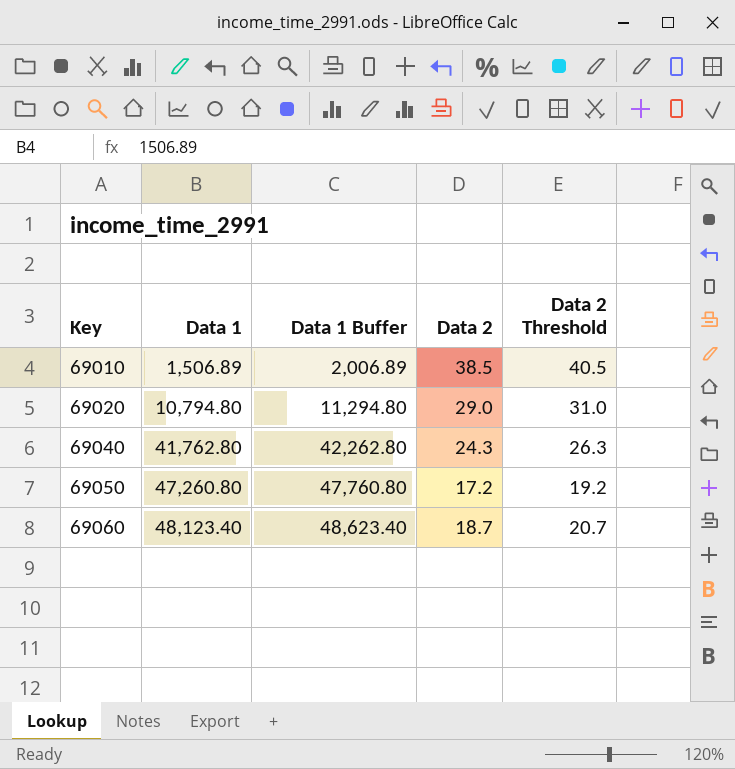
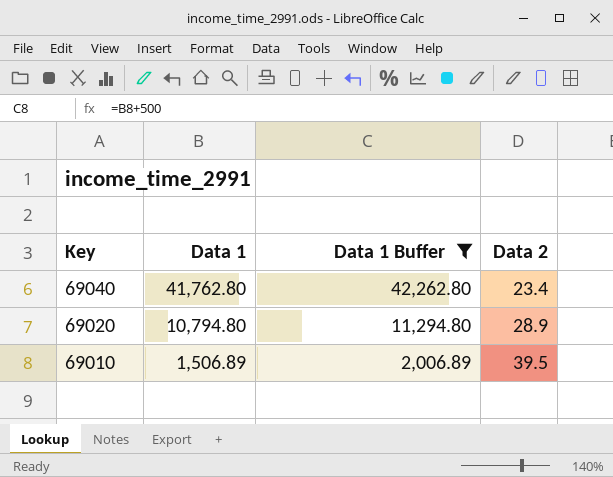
filter: none -> Data 1 Buffer <= 42,262.80
row order: Key ascending -> Key descending
column Data 2 Threshold | formula: [Data 2] + 2 -> none
69040 | Data 2: 24.3 -> 23.4
69020 | Data 2: 29.0 -> 28.9
69010 | Data 2: 38.5 -> 39.5

